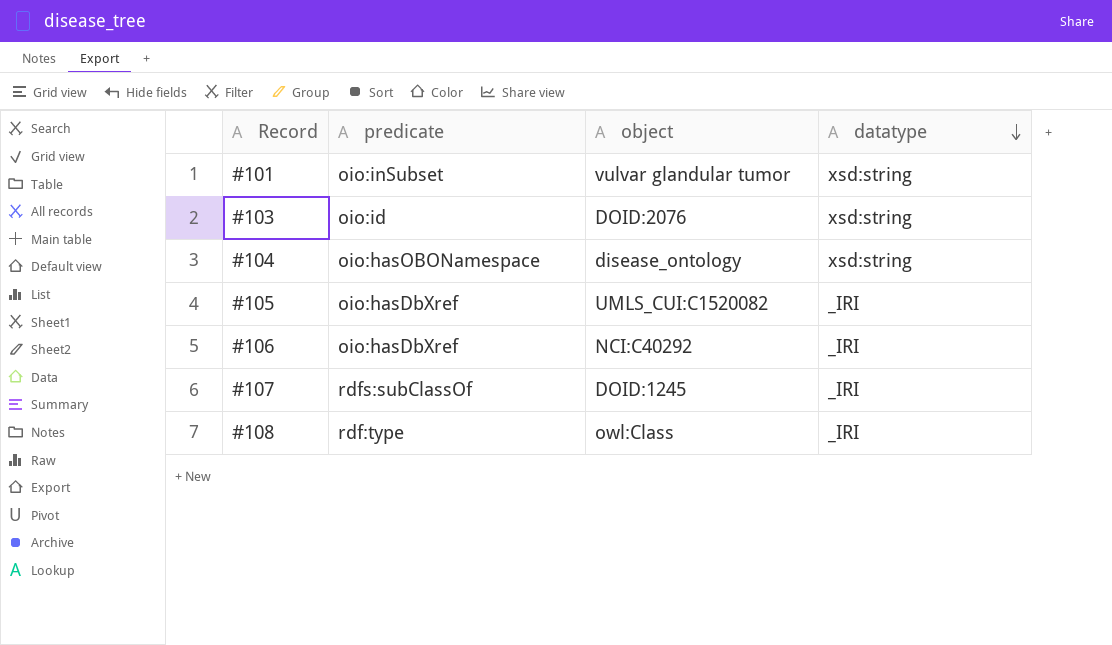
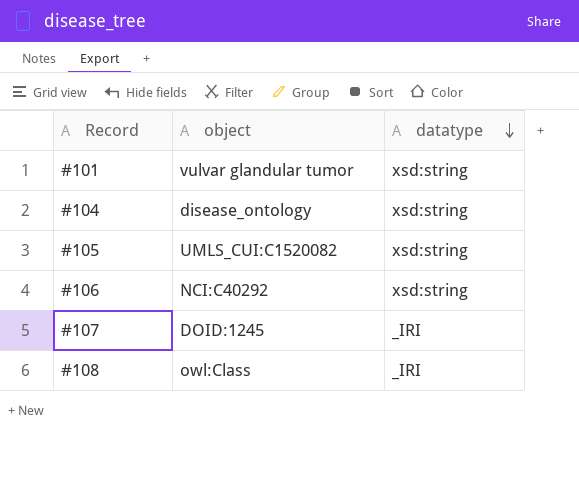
column predicate | position: 2 -> none
row #103: oio:id | DOID:2076 | xsd:string -> none
#105 | datatype: _IRI -> xsd:string
#106 | datatype: _IRI -> xsd:string

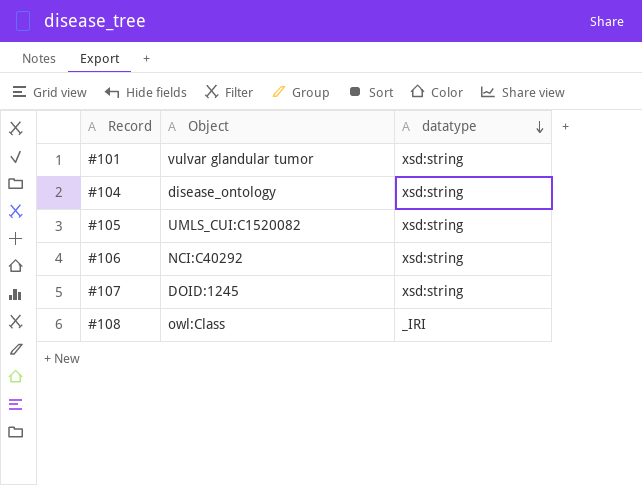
column name: object -> Object
#107 | datatype: _IRI -> xsd:string

